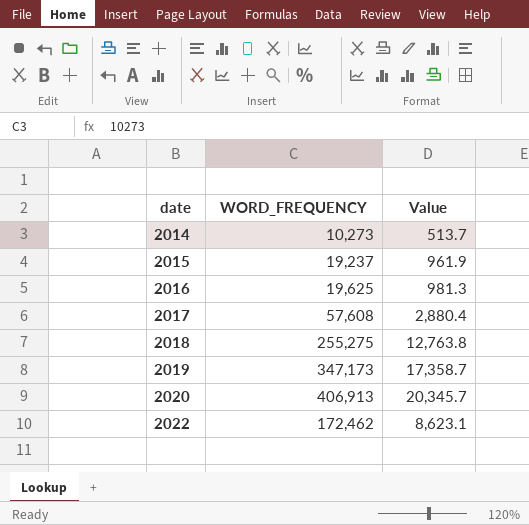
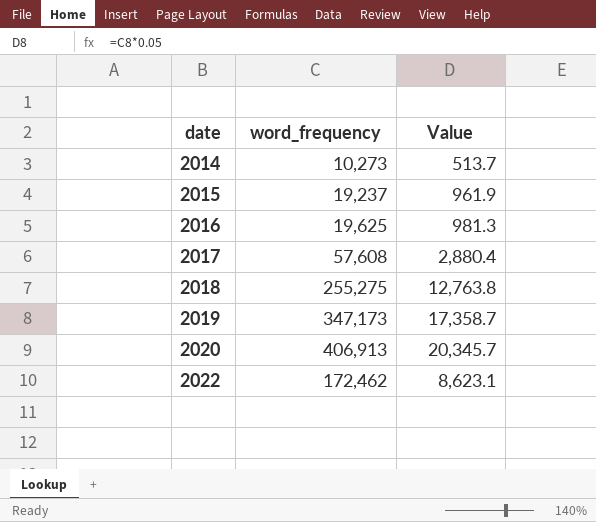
column name: WORD_FREQUENCY -> word_frequency

